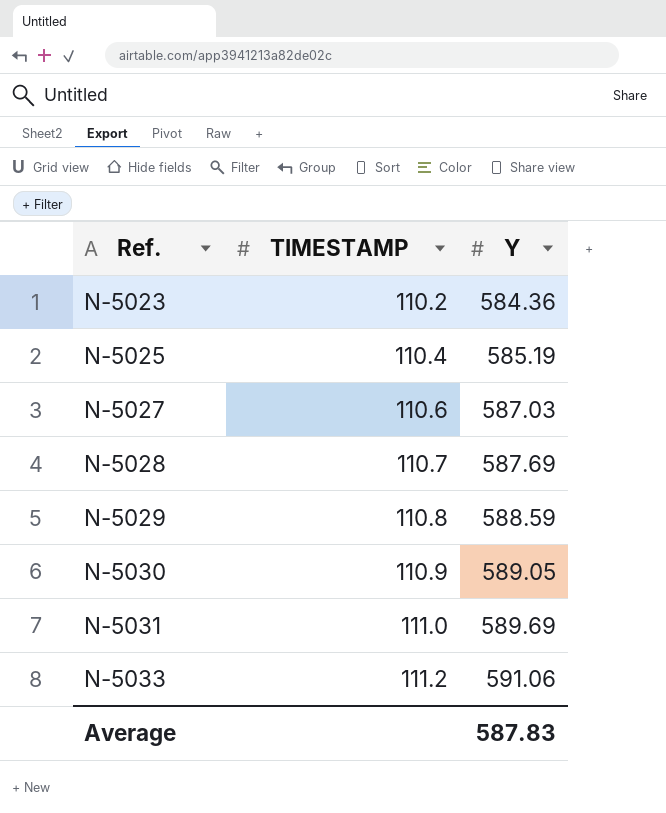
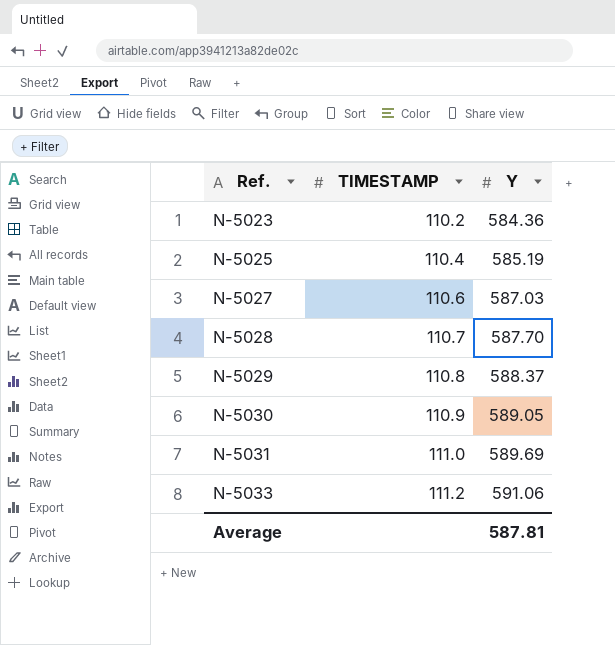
N-5028 | Y: 587.69 -> 587.70
N-5029 | Y: 588.59 -> 588.37
Average | Y: 587.83 -> 587.81

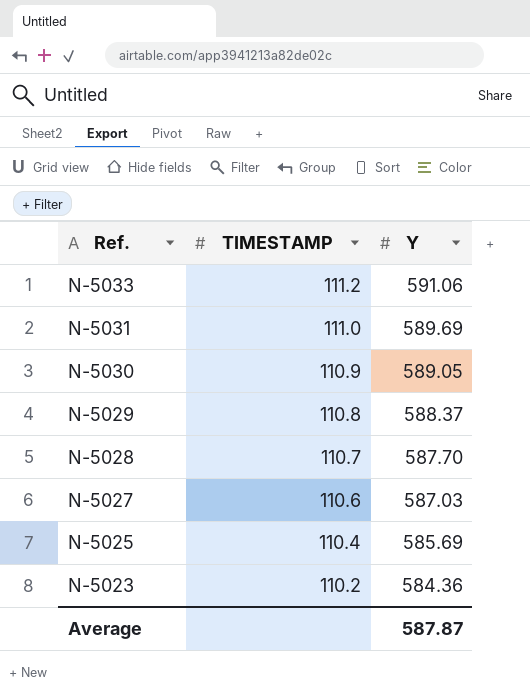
row order: Ref. ascending -> Ref. descending
N-5025 | Y: 585.19 -> 585.69
Average | Y: 587.81 -> 587.87

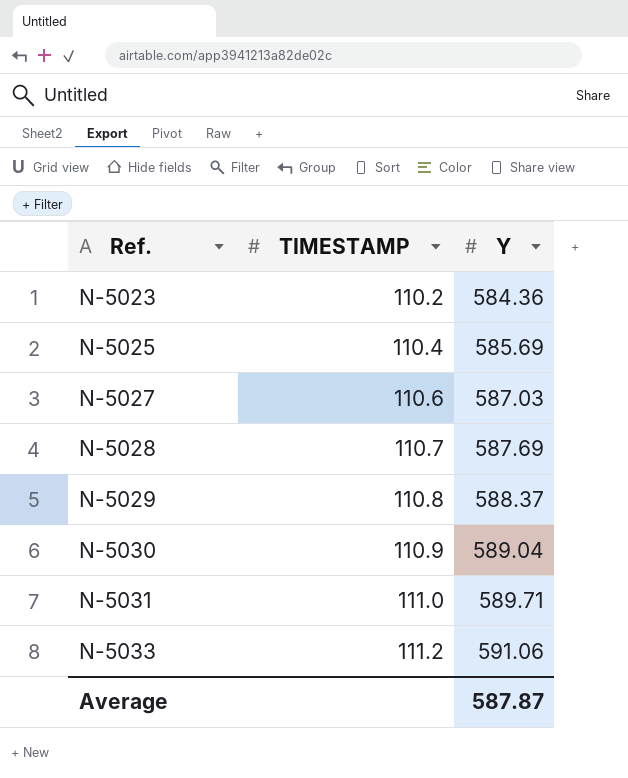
row order: Ref. descending -> Ref. ascending
N-5028 | Y: 587.70 -> 587.69
N-5030 | Y: 589.05 -> 589.04
N-5031 | Y: 589.69 -> 589.71

